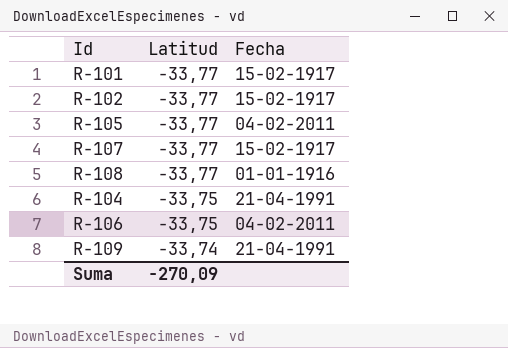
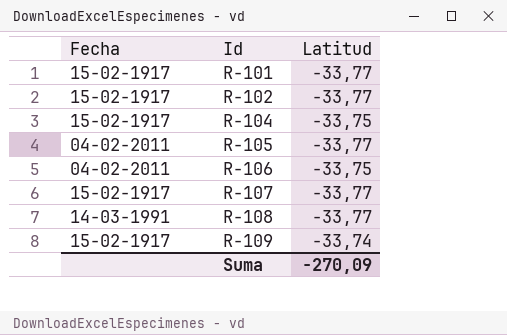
row order: Latitud ascending -> Id ascending
column Fecha | position: 3 -> 1
R-104 | Fecha: 21-04-1991 -> 15-02-1917
R-108 | Fecha: 01-01-1916 -> 14-03-1991
R-109 | Fecha: 21-04-1991 -> 15-02-1917

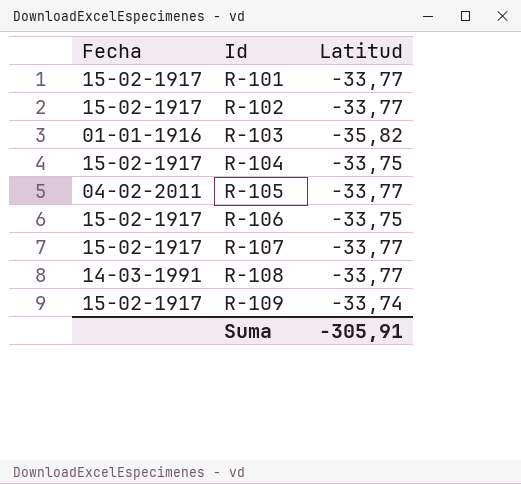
row R-103: none -> 01-01-1916 | -35,82
R-106 | Fecha: 04-02-2011 -> 15-02-1917
Suma | Latitud: -270,09 -> -305,91

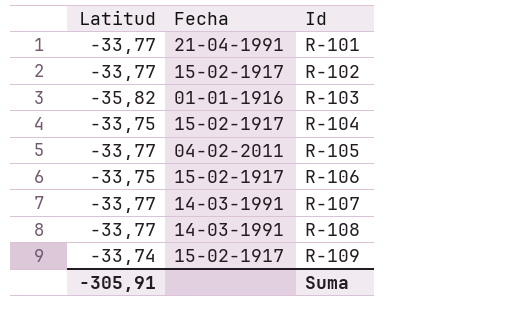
column Latitud | position: 3 -> 1
R-101 | Fecha: 15-02-1917 -> 21-04-1991
R-107 | Fecha: 15-02-1917 -> 14-03-1991

